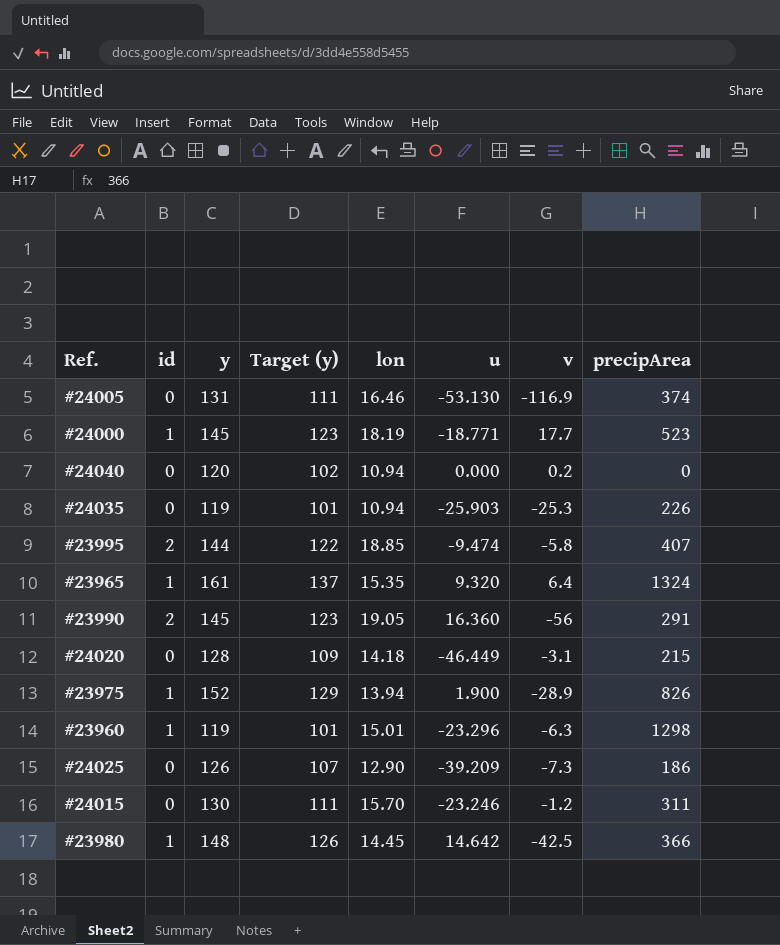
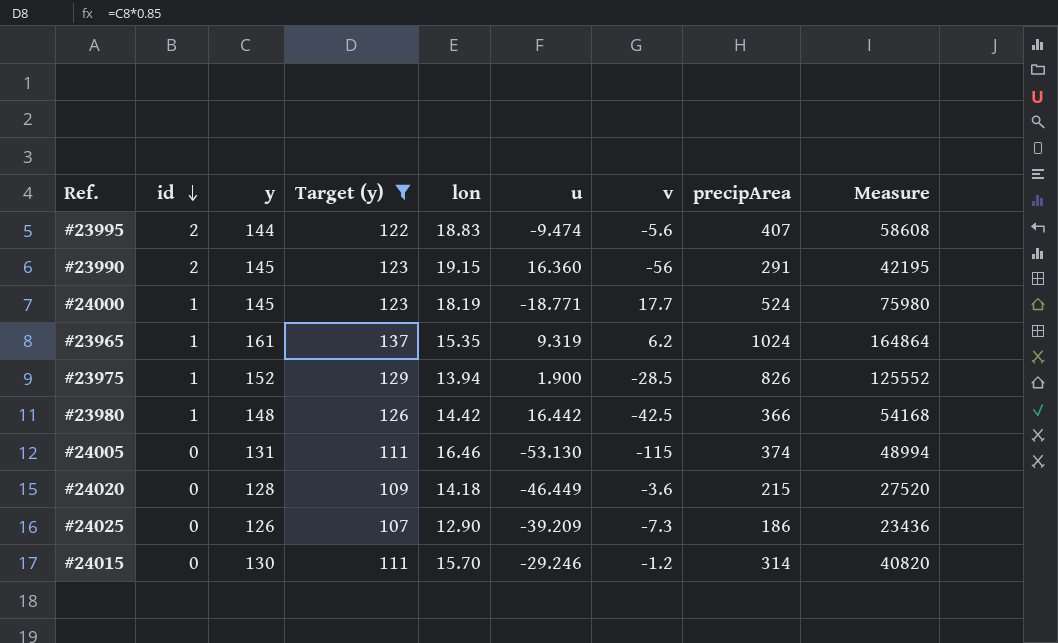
filter: none -> Target (y) >= 107
row order: none -> id descending
column Measure | formula: none -> [y] * [precipArea]
#23995 | lon: 18.85 -> 18.83
#23995 | v: -5.8 -> -5.6
#23990 | lon: 19.05 -> 19.15
#24000 | precipArea: 523 -> 524
#23965 | u: 9.320 -> 9.319
#23965 | v: 6.4 -> 6.2
#23965 | precipArea: 1324 -> 1024
#23975 | v: -28.9 -> -28.5
#23980 | lon: 14.45 -> 14.42
#23980 | u: 14.642 -> 16.442
#24005 | v: -116.9 -> -115
#24020 | v: -3.1 -> -3.6
#24015 | u: -23.246 -> -29.246
#24015 | precipArea: 311 -> 314

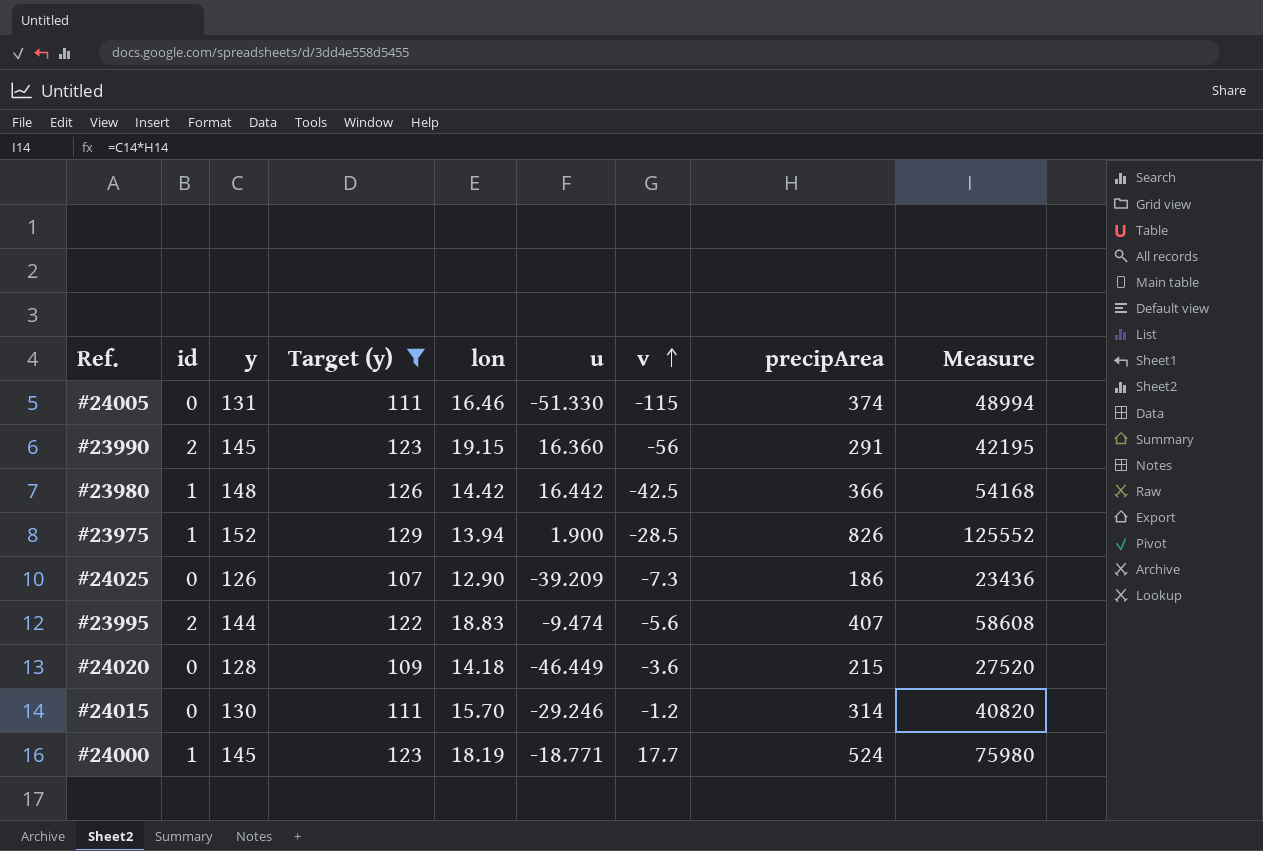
row order: id descending -> v ascending
row #23965: 1 | 161 | 137 | 15.35 | 9.319 | 6.2 | 1024 | 164864 -> none
#24005 | u: -53.130 -> -51.330

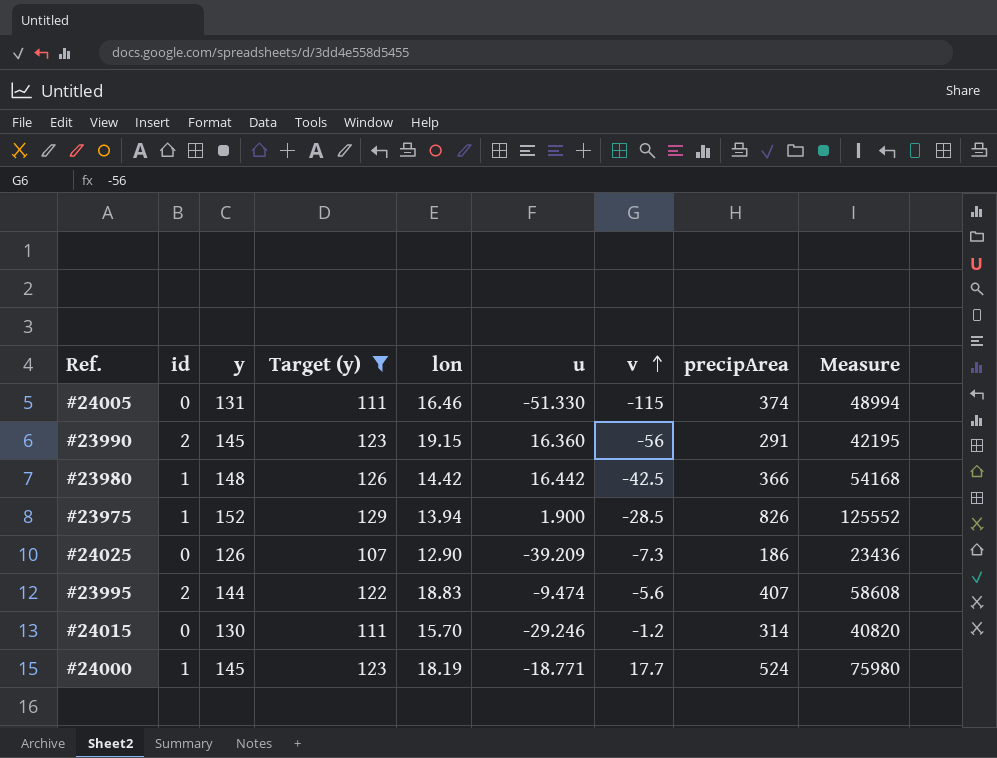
row #24020: 0 | 128 | 109 | 14.18 | -46.449 | -3.6 | 215 | 27520 -> none

